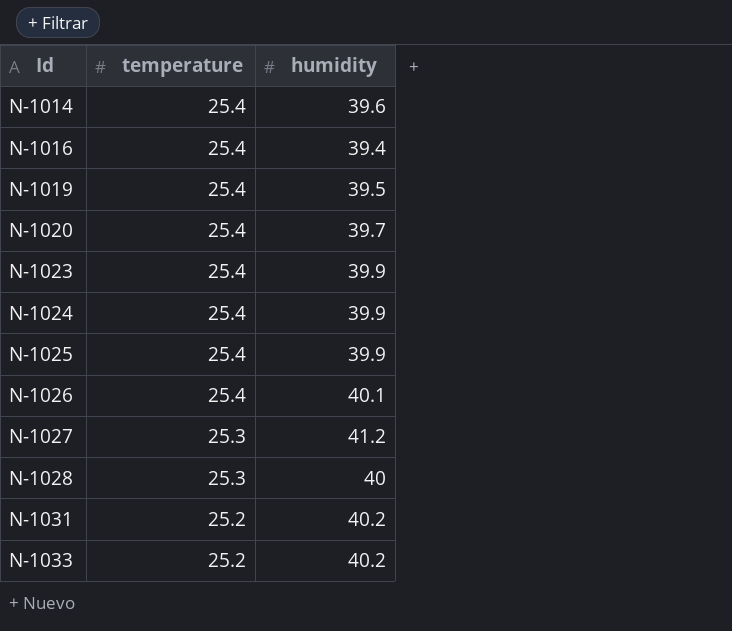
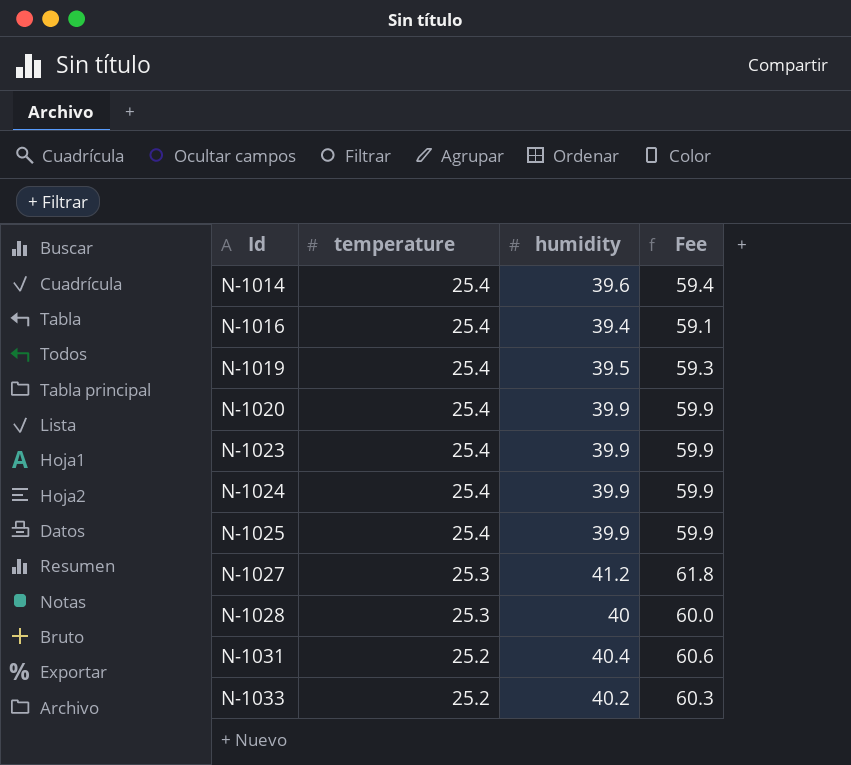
column Fee | formula: none -> [humidity] * 1.5
row N-1026: 25.4 | 40.1 -> none
N-1020 | humidity: 39.7 -> 39.9
N-1031 | humidity: 40.2 -> 40.4

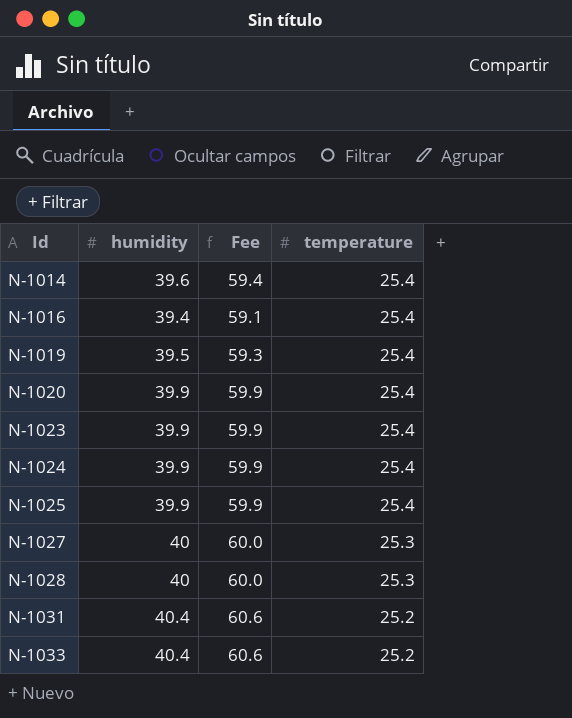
column temperature | position: 2 -> 4
N-1027 | humidity: 41.2 -> 40
N-1027 | Fee: 61.8 -> 60.0
N-1033 | humidity: 40.2 -> 40.4
N-1033 | Fee: 60.3 -> 60.6

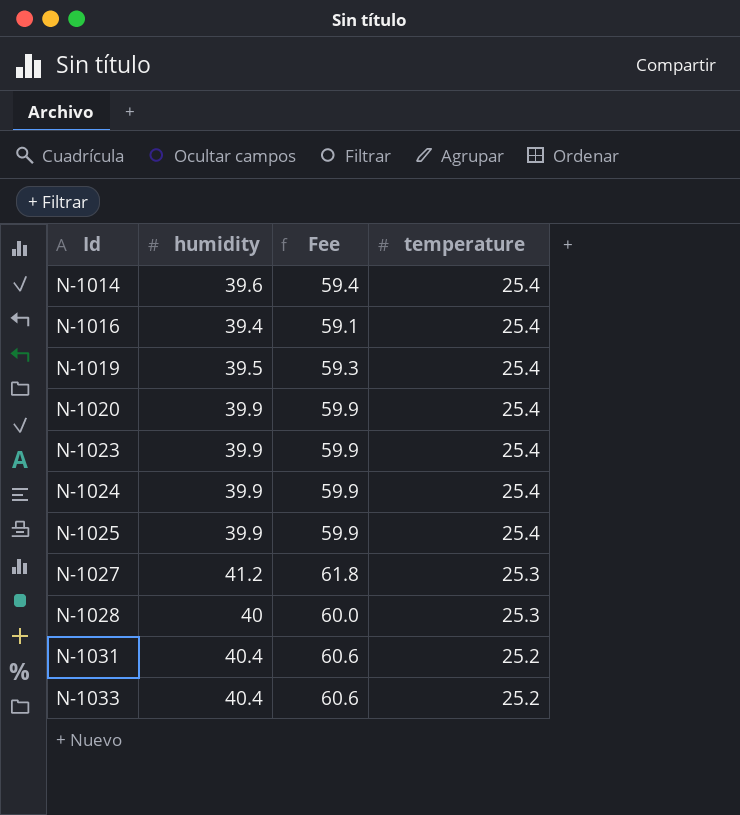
N-1027 | humidity: 40 -> 41.2
N-1027 | Fee: 60.0 -> 61.8

